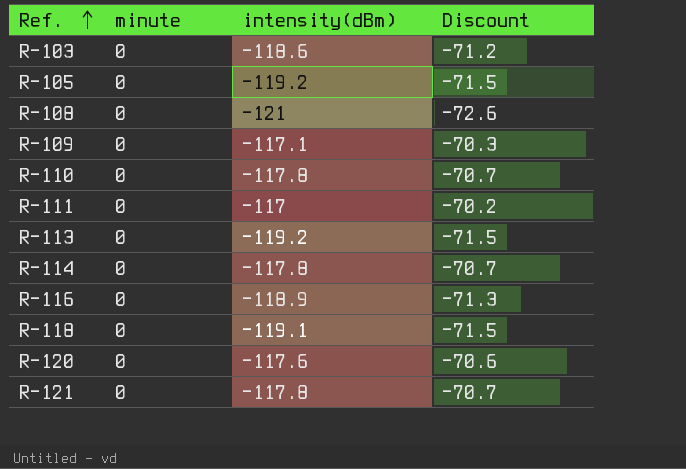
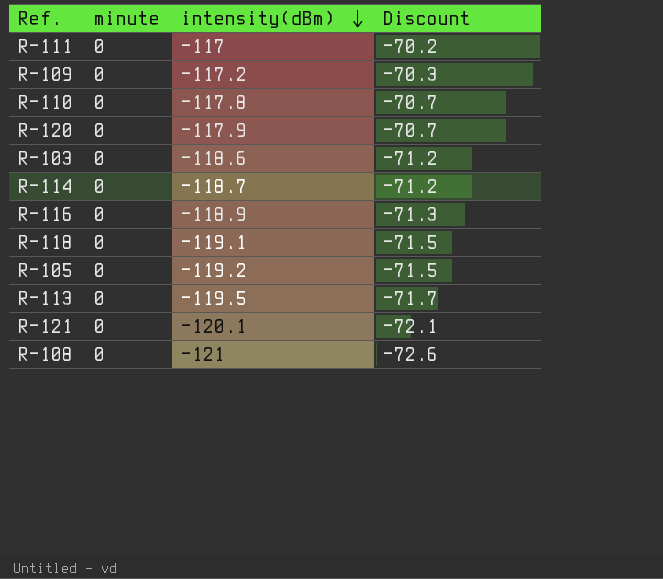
row order: Ref. ascending -> intensity(dBm) descending
R-109 | intensity(dBm): -117.1 -> -117.2
R-120 | intensity(dBm): -117.6 -> -117.9
R-120 | Discount: -70.6 -> -70.7
R-114 | intensity(dBm): -117.8 -> -118.7
R-114 | Discount: -70.7 -> -71.2
R-113 | intensity(dBm): -119.2 -> -119.5
R-113 | Discount: -71.5 -> -71.7
R-121 | intensity(dBm): -117.8 -> -120.1
R-121 | Discount: -70.7 -> -72.1

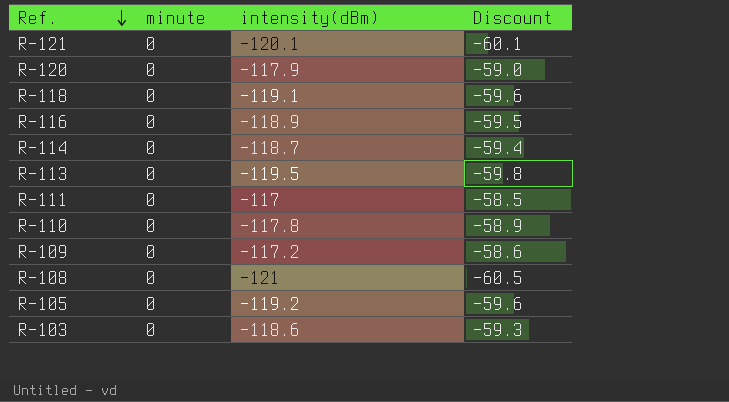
row order: intensity(dBm) descending -> Ref. descending
column Discount | formula: [intensity(dBm)] * 0.6 -> [intensity(dBm)] * 0.5

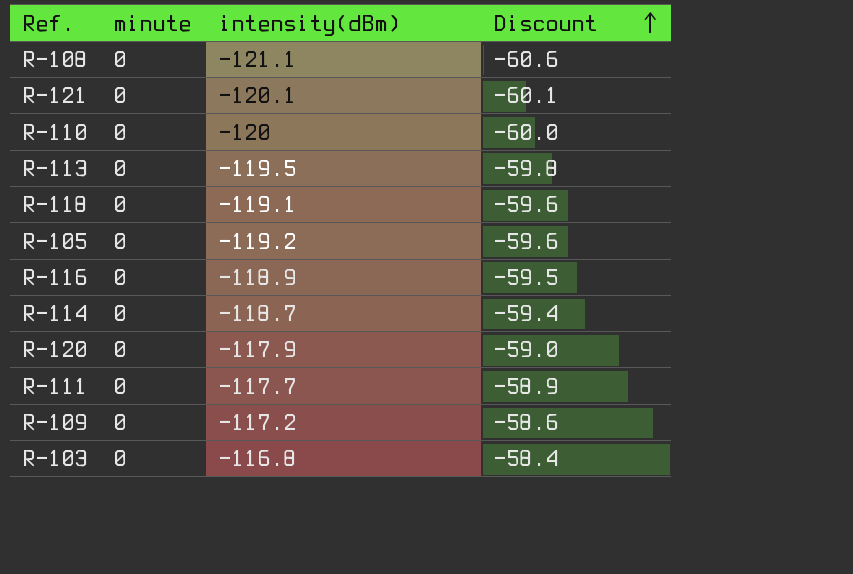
row order: Ref. descending -> Discount ascending
R-108 | intensity(dBm): -121 -> -121.1
R-108 | Discount: -60.5 -> -60.6
R-110 | intensity(dBm): -117.8 -> -120
R-110 | Discount: -58.9 -> -60.0
R-111 | intensity(dBm): -117 -> -117.7
R-111 | Discount: -58.5 -> -58.9
R-103 | intensity(dBm): -118.6 -> -116.8
R-103 | Discount: -59.3 -> -58.4

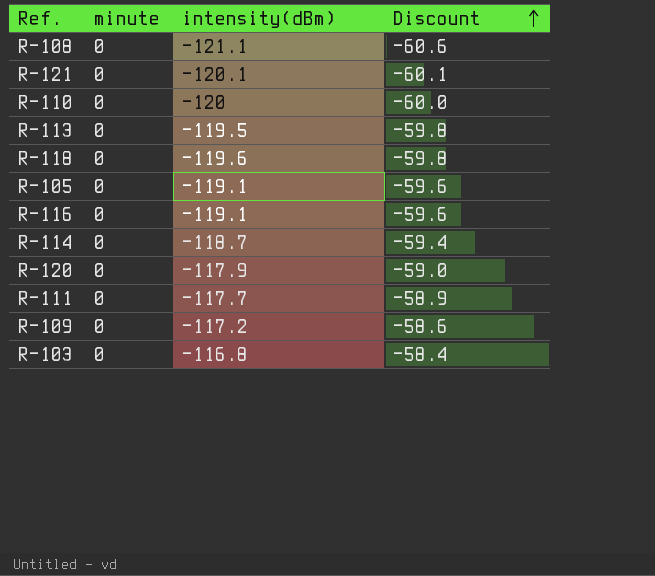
R-118 | intensity(dBm): -119.1 -> -119.6
R-118 | Discount: -59.6 -> -59.8
R-105 | intensity(dBm): -119.2 -> -119.1
R-116 | intensity(dBm): -118.9 -> -119.1
R-116 | Discount: -59.5 -> -59.6

